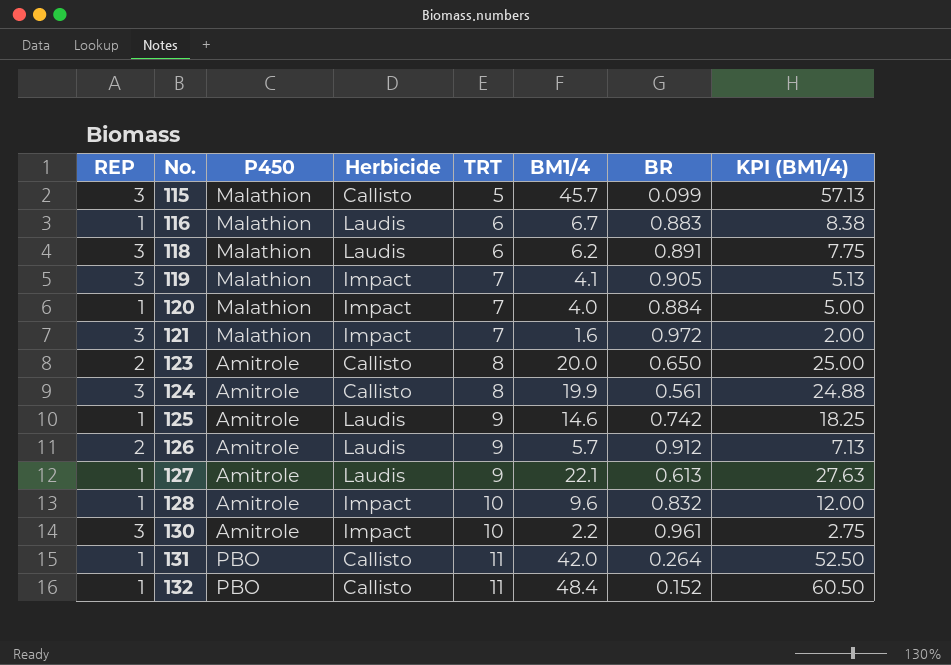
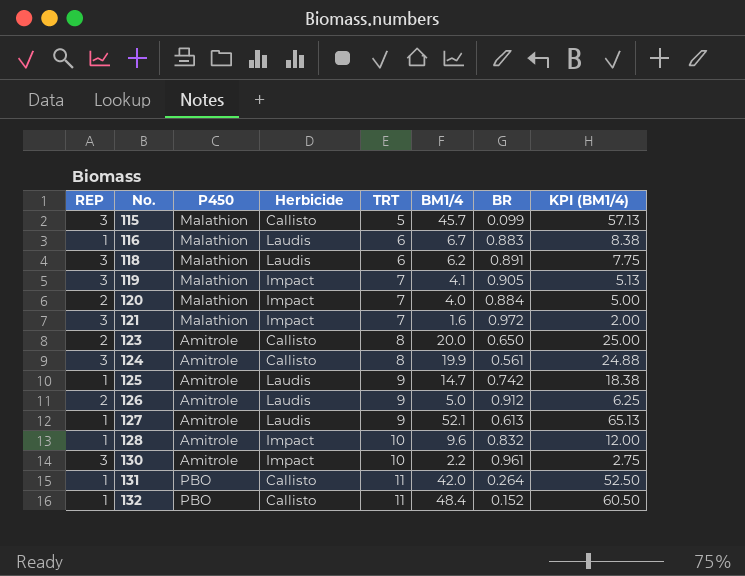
120 | REP: 1 -> 2
125 | BM1/4: 14.6 -> 14.7
125 | KPI (BM1/4): 18.25 -> 18.38
126 | BM1/4: 5.7 -> 5.0
126 | KPI (BM1/4): 7.13 -> 6.25
127 | BM1/4: 22.1 -> 52.1
127 | KPI (BM1/4): 27.63 -> 65.13

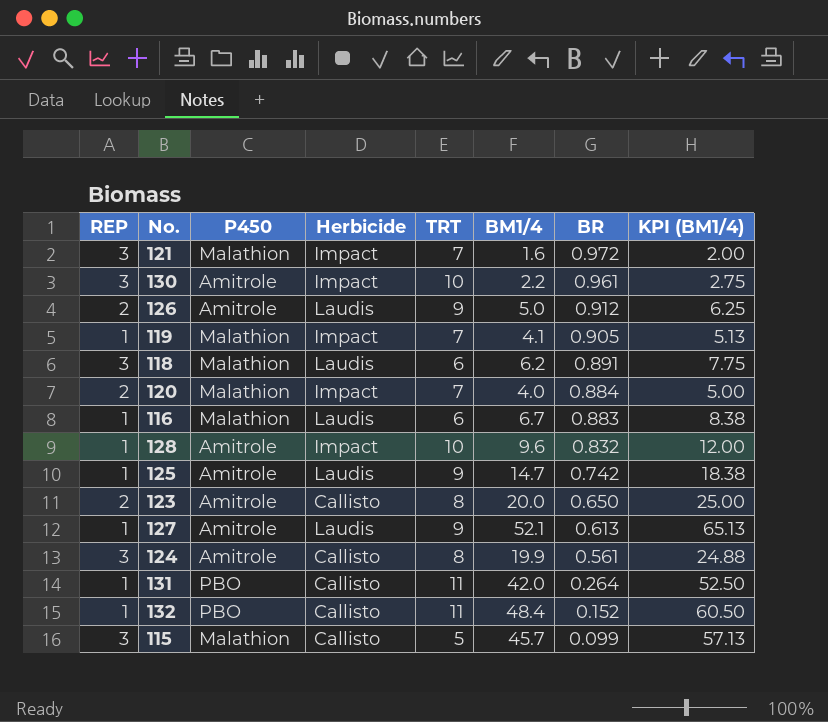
row order: No. ascending -> BR descending
119 | REP: 3 -> 1

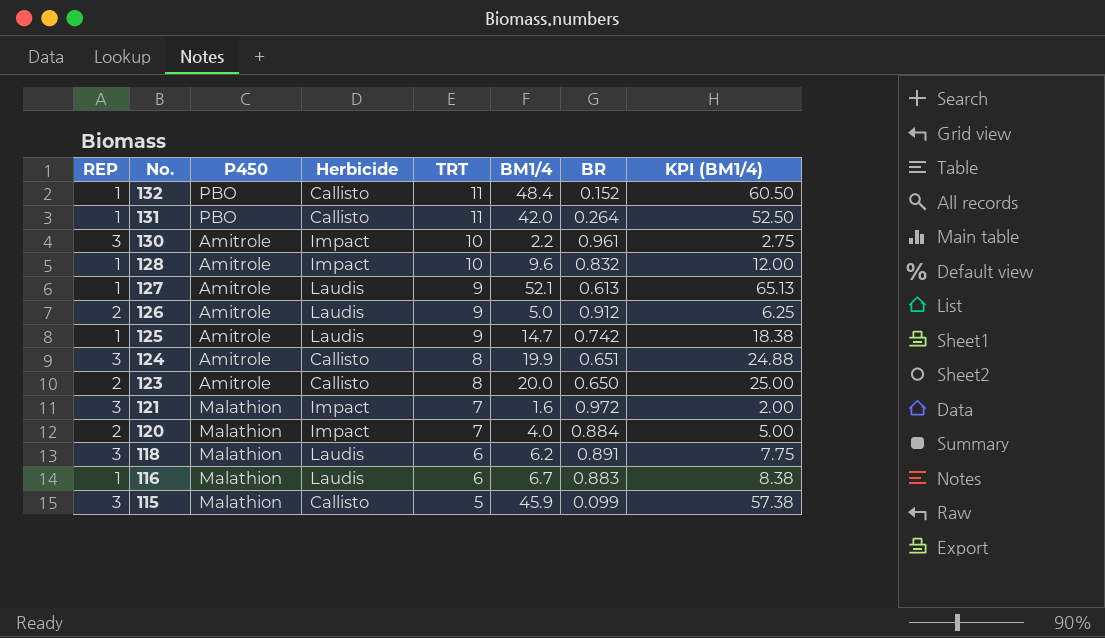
row order: BR descending -> No. descending
row 119: 1 | Malathion | Impact | 7 | 4.1 | 0.905 | 5.13 -> none
124 | BR: 0.561 -> 0.651
115 | BM1/4: 45.7 -> 45.9
115 | KPI (BM1/4): 57.13 -> 57.38

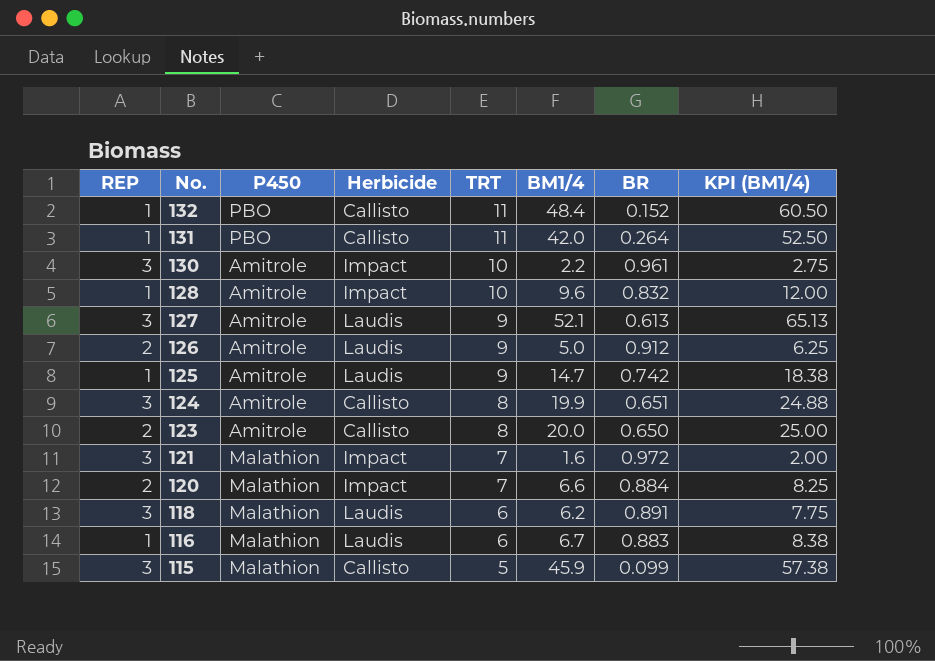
127 | REP: 1 -> 3
120 | BM1/4: 4.0 -> 6.6
120 | KPI (BM1/4): 5.00 -> 8.25

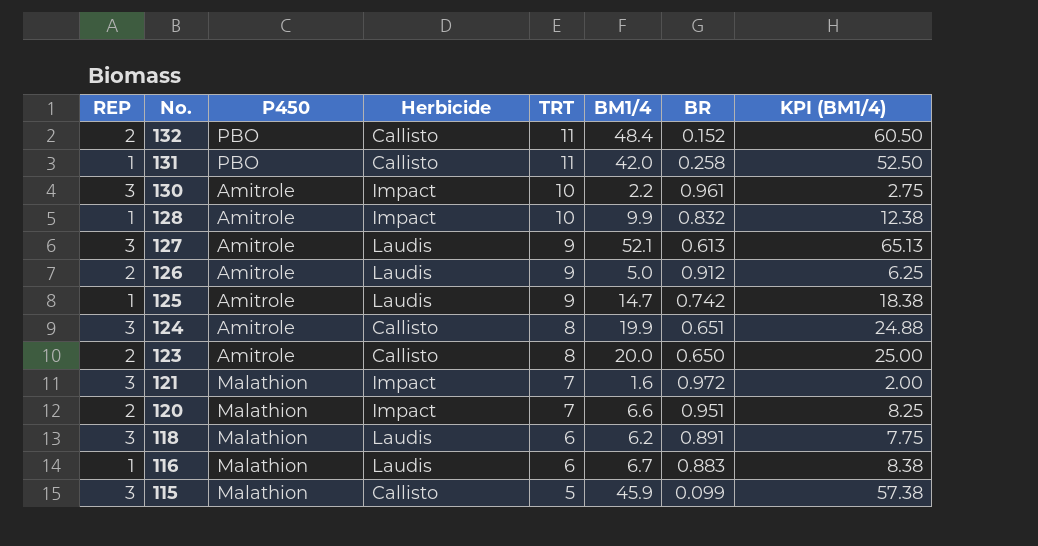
132 | REP: 1 -> 2
131 | BR: 0.264 -> 0.258
128 | BM1/4: 9.6 -> 9.9
128 | KPI (BM1/4): 12.00 -> 12.38
120 | BR: 0.884 -> 0.951

